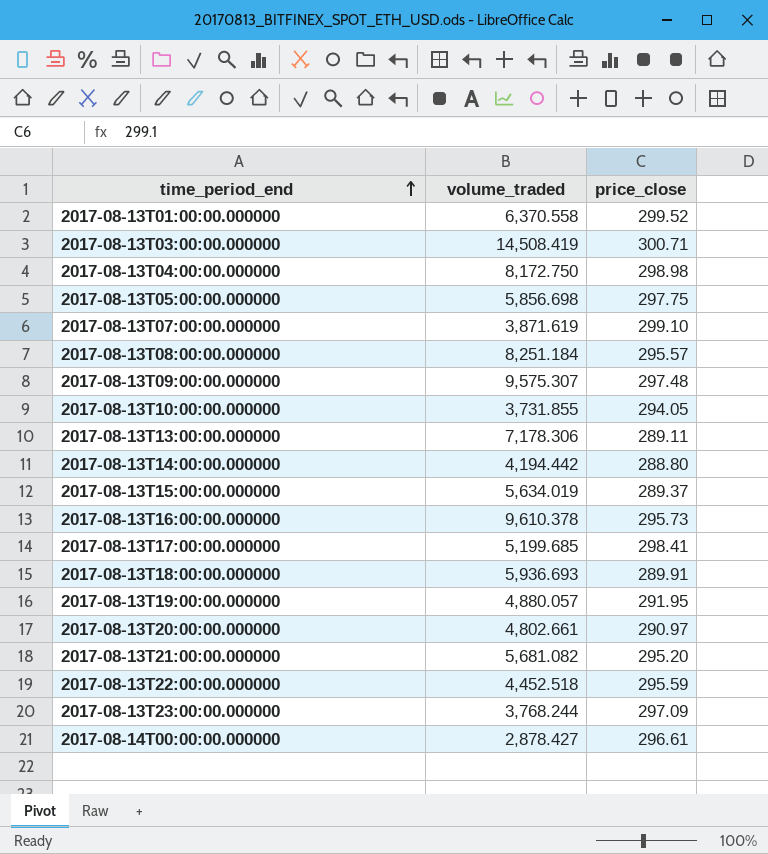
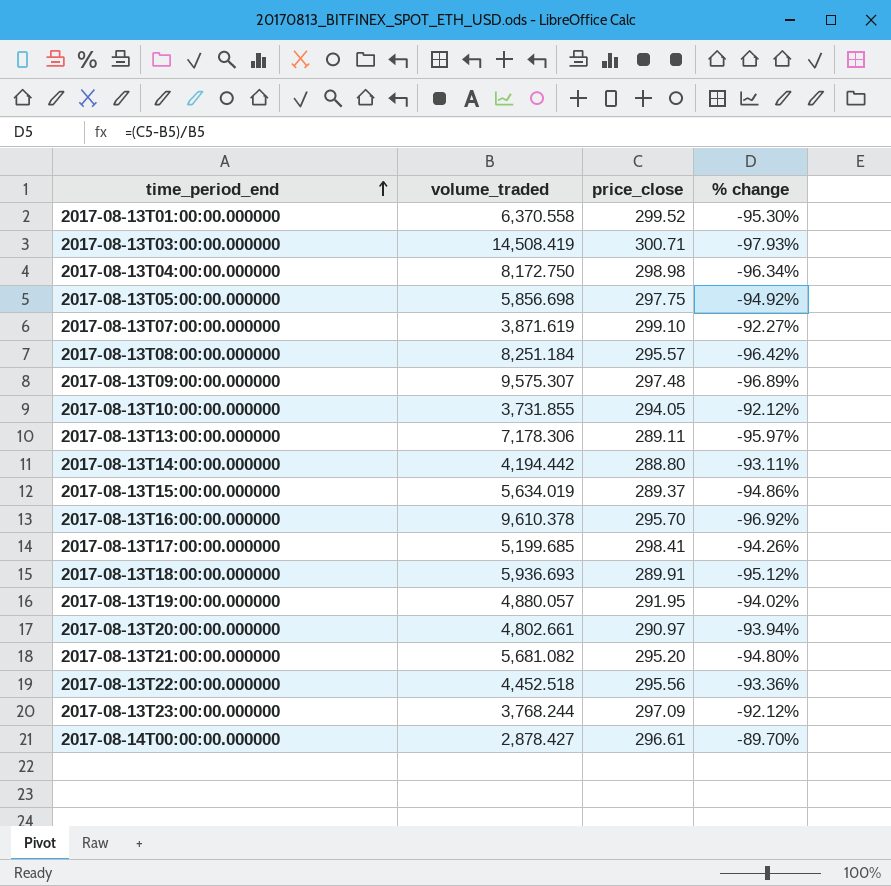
column % change | formula: none -> ([price_close] - [volume_traded]) / [volume_traded]
2017-08-13T16:00:00.000000 | price_close: 295.73 -> 295.70
2017-08-13T22:00:00.000000 | price_close: 295.59 -> 295.56

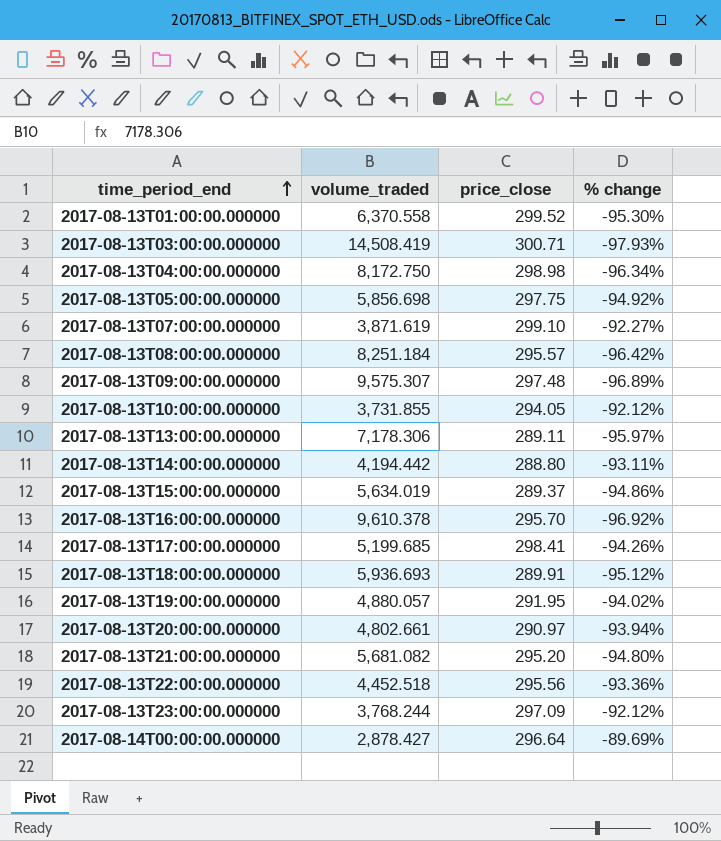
2017-08-14T00:00:00.000000 | price_close: 296.61 -> 296.64
2017-08-14T00:00:00.000000 | % change: -89.70% -> -89.69%

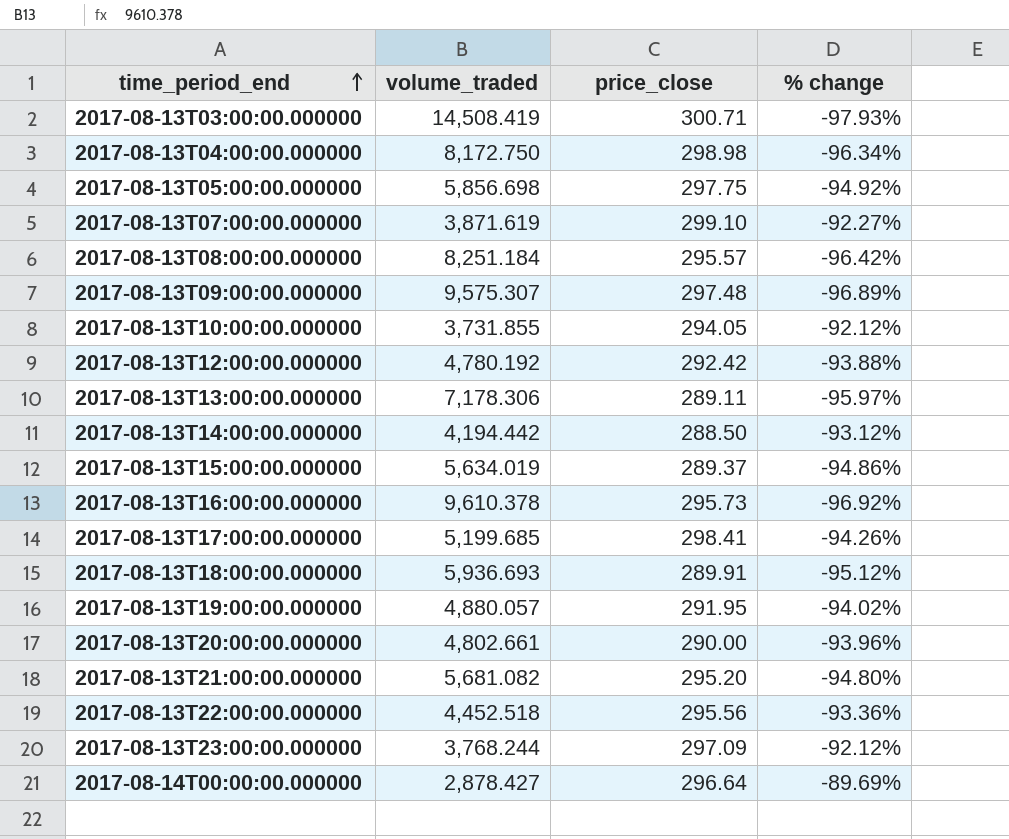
row 2017-08-13T01:00:00.000000: 6,370.558 | 299.52 | -95.30% -> none
row 2017-08-13T12:00:00.000000: none -> 4,780.192 | 292.42 | -93.88%
2017-08-13T14:00:00.000000 | price_close: 288.80 -> 288.50
2017-08-13T14:00:00.000000 | % change: -93.11% -> -93.12%
2017-08-13T16:00:00.000000 | price_close: 295.70 -> 295.73
2017-08-13T20:00:00.000000 | price_close: 290.97 -> 290.00
2017-08-13T20:00:00.000000 | % change: -93.94% -> -93.96%

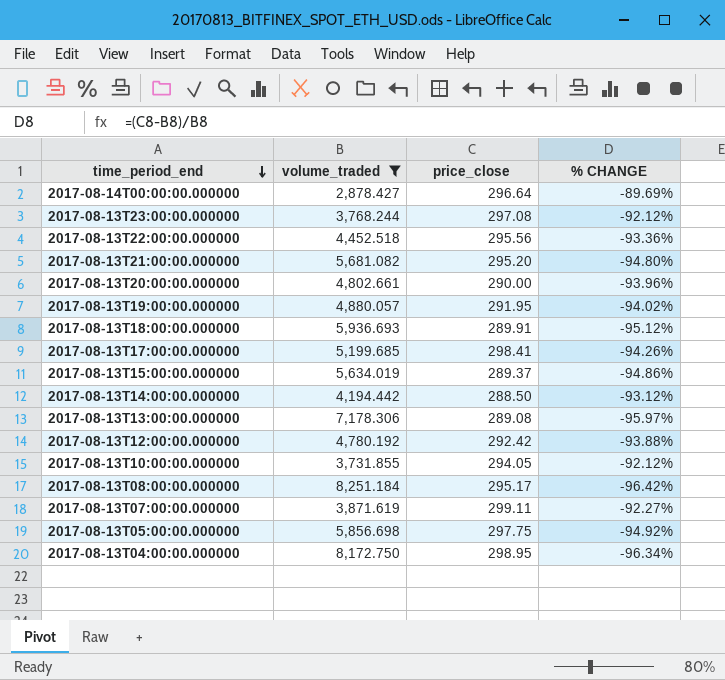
filter: none -> volume_traded <= 8,251.184
row order: time_period_end ascending -> time_period_end descending
column name: % change -> % CHANGE
2017-08-13T23:00:00.000000 | price_close: 297.09 -> 297.08
2017-08-13T13:00:00.000000 | price_close: 289.11 -> 289.08
2017-08-13T08:00:00.000000 | price_close: 295.57 -> 295.17
2017-08-13T07:00:00.000000 | price_close: 299.10 -> 299.11
2017-08-13T04:00:00.000000 | price_close: 298.98 -> 298.95

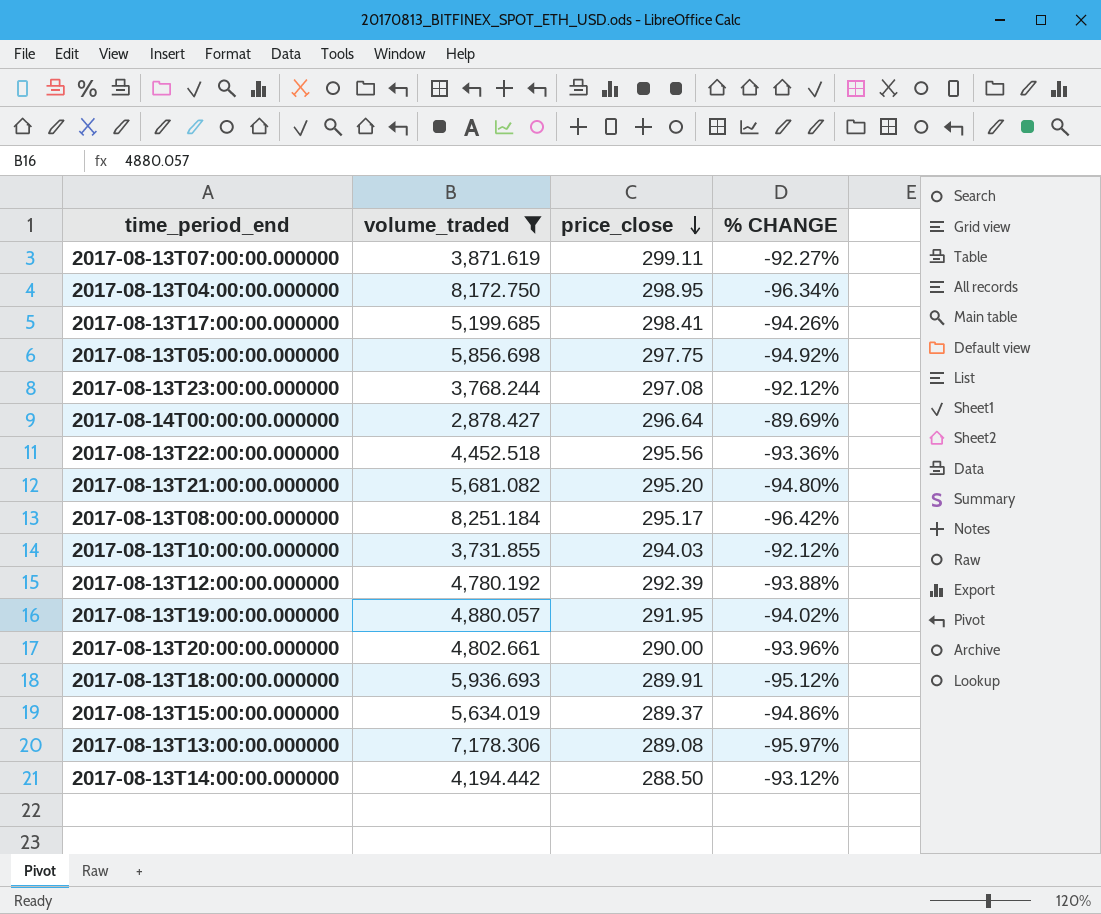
row order: time_period_end descending -> price_close descending
2017-08-13T10:00:00.000000 | price_close: 294.05 -> 294.03
2017-08-13T12:00:00.000000 | price_close: 292.42 -> 292.39

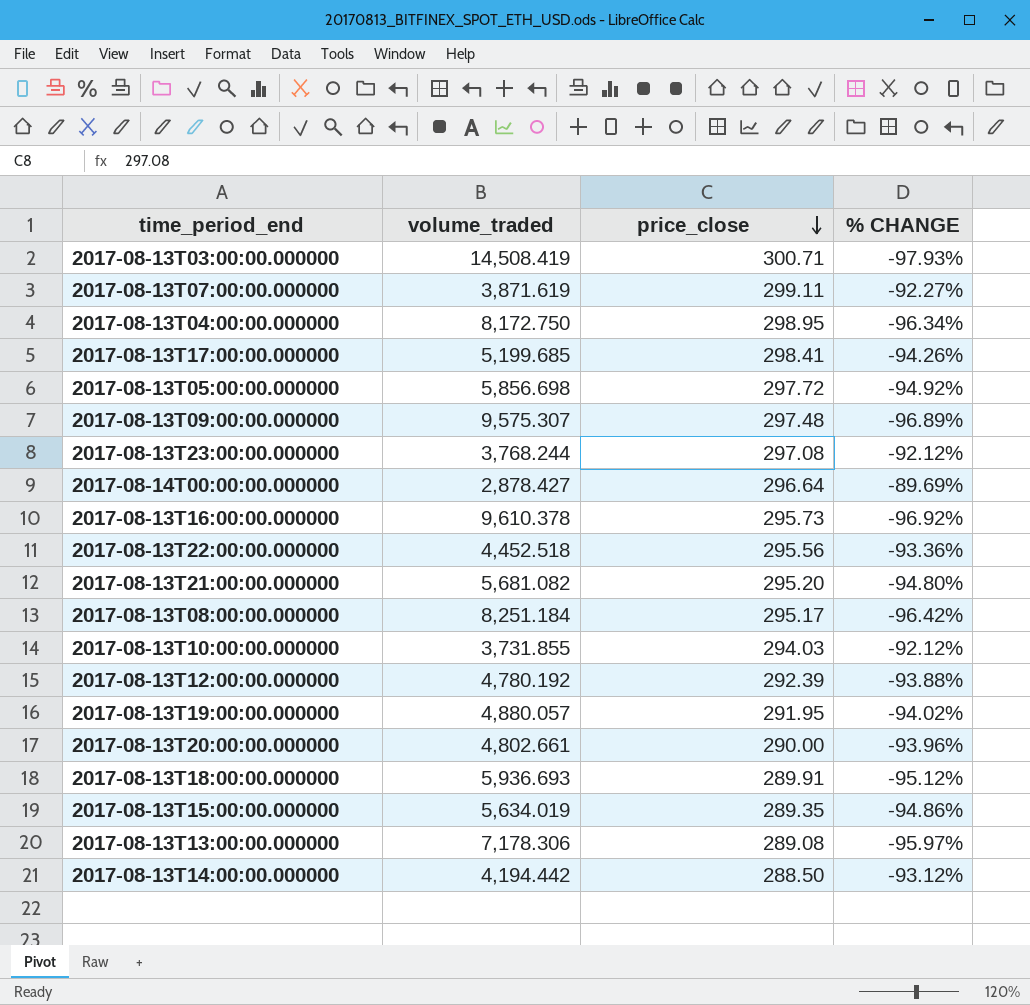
filter: volume_traded <= 8,251.184 -> none
2017-08-13T05:00:00.000000 | price_close: 297.75 -> 297.72
2017-08-13T15:00:00.000000 | price_close: 289.37 -> 289.35

